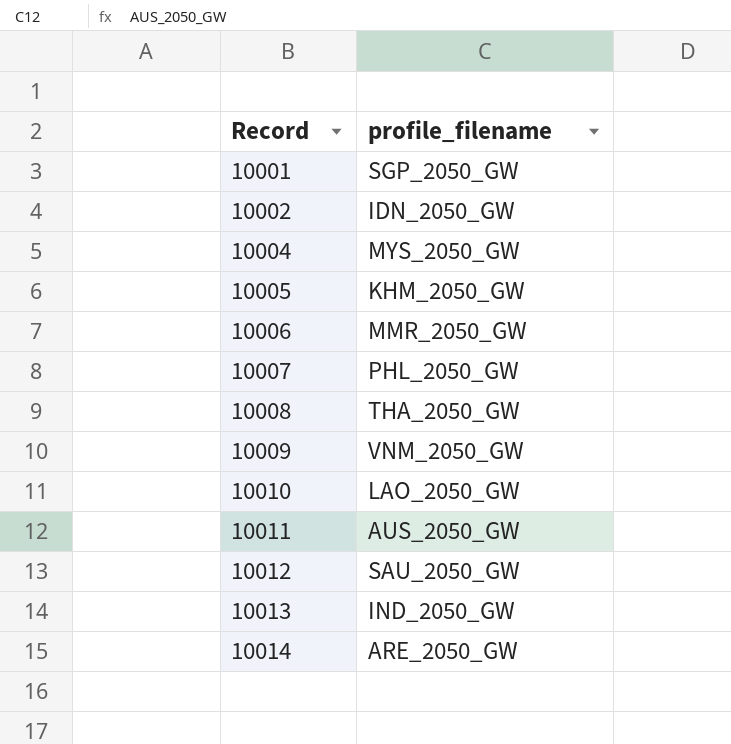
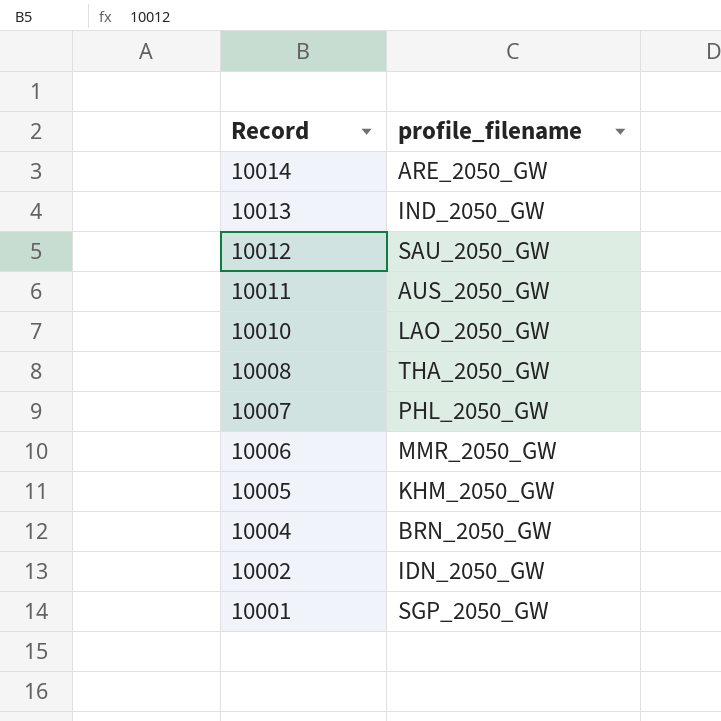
row order: Record ascending -> Record descending
row 10009: VNM_2050_GW -> none
10004 | profile_filename: MYS_2050_GW -> BRN_2050_GW

